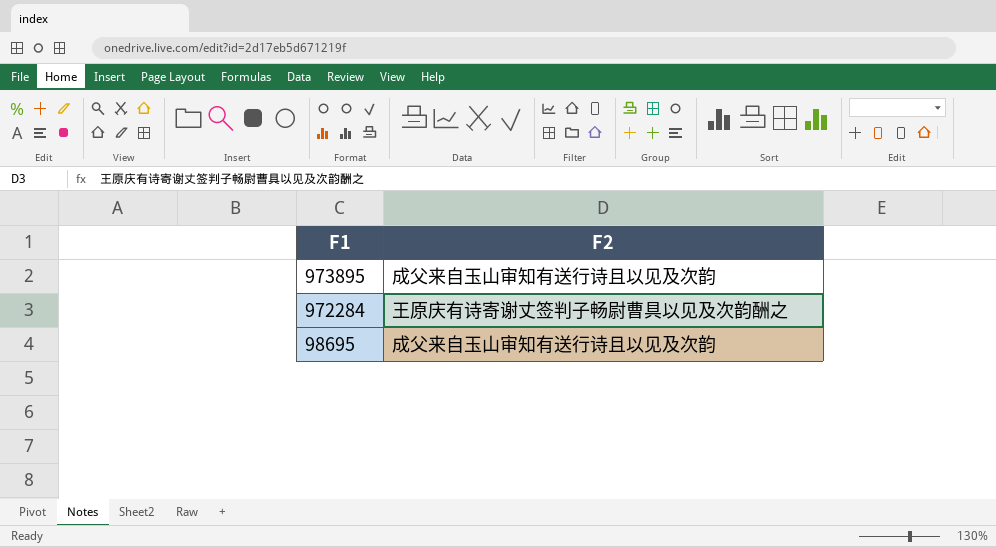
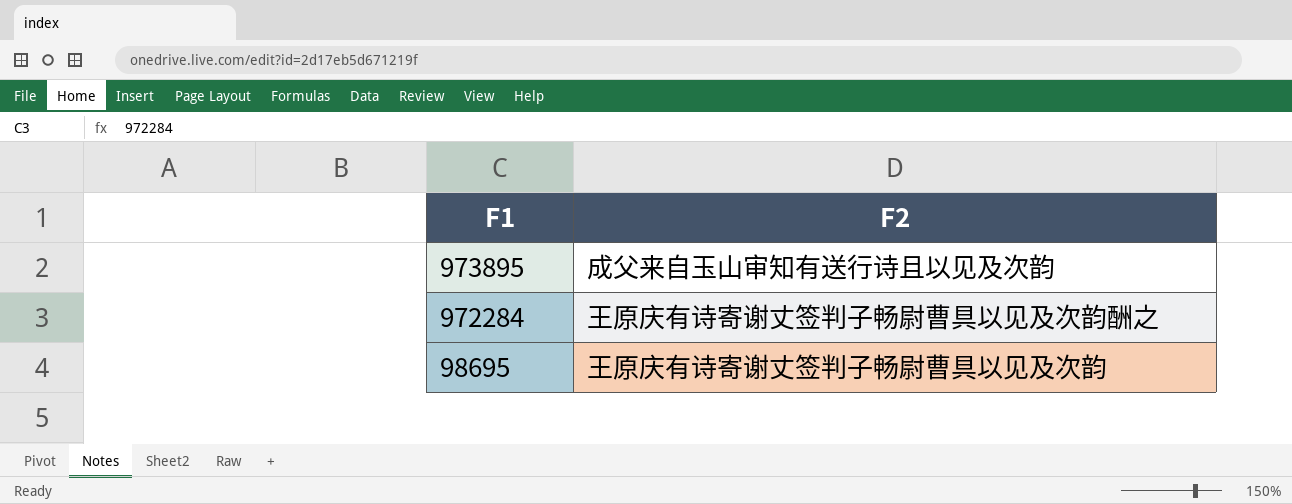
98695 | F2: 成父来自玉山审知有送行诗且以见及次韵 -> 王原庆有诗寄谢丈签判子畅尉曹具以见及次韵

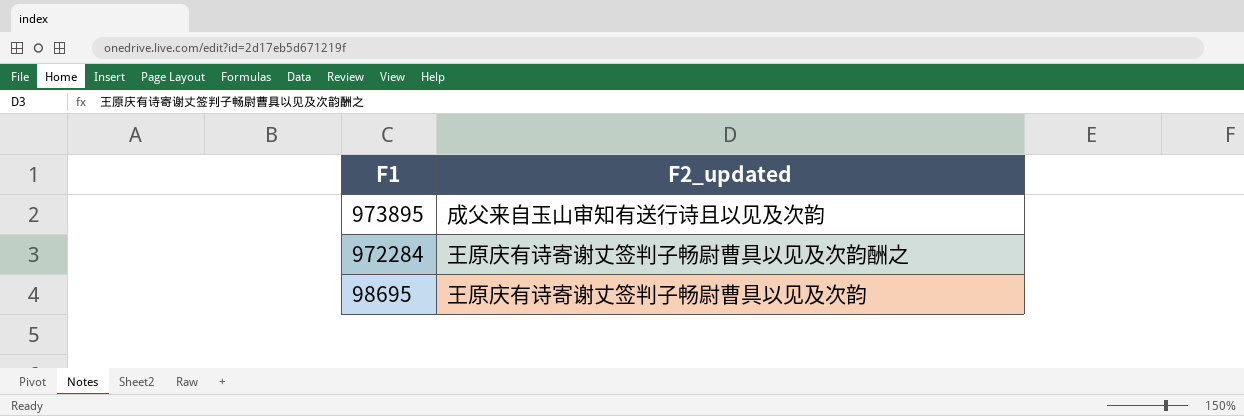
column name: F2 -> F2_updated

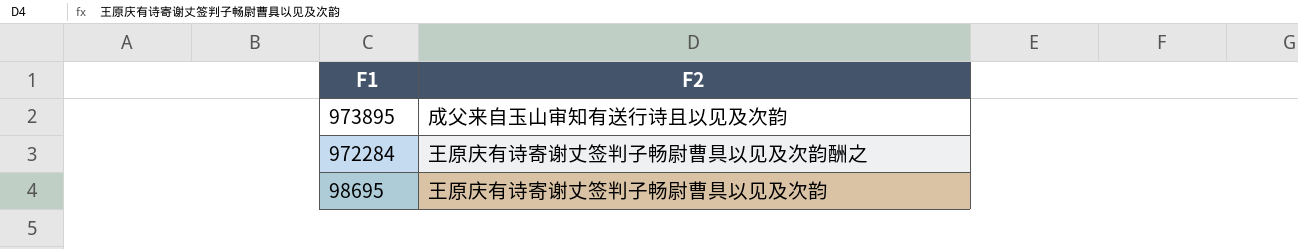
column name: F2_updated -> F2

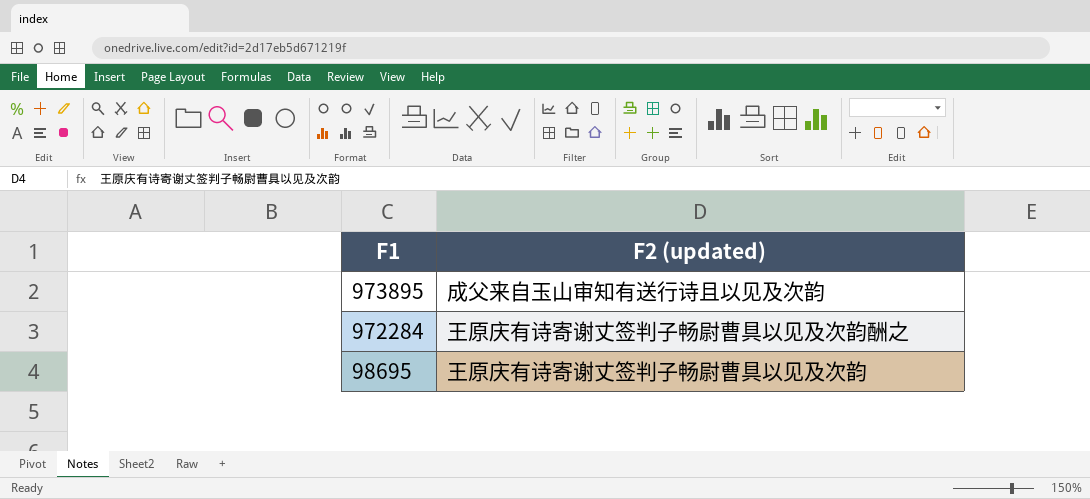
column name: F2 -> F2 (updated)

